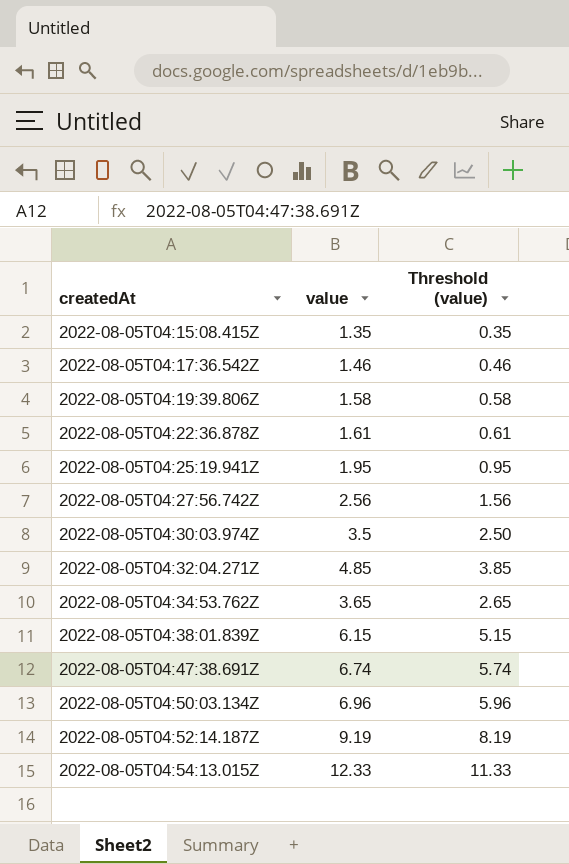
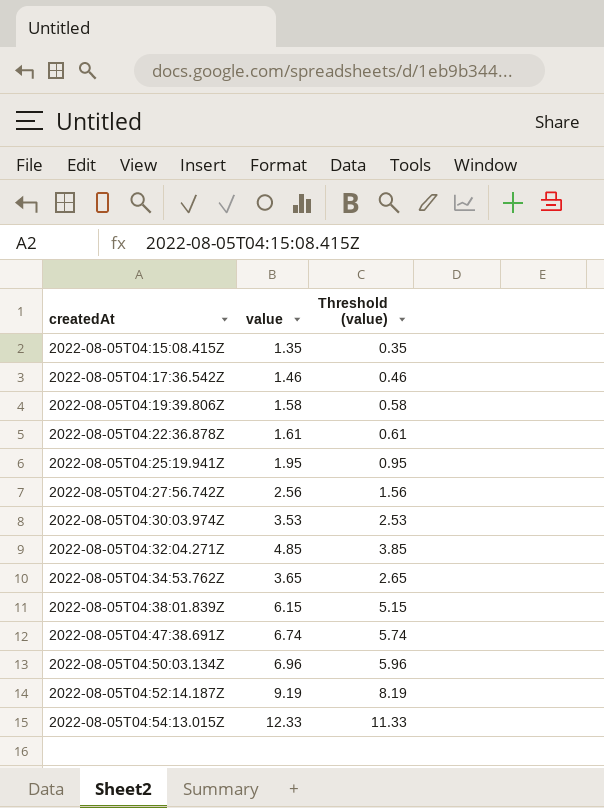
2022-08-05T04:30:03.974Z | value: 3.5 -> 3.53
2022-08-05T04:30:03.974Z | Threshold (value): 2.50 -> 2.53

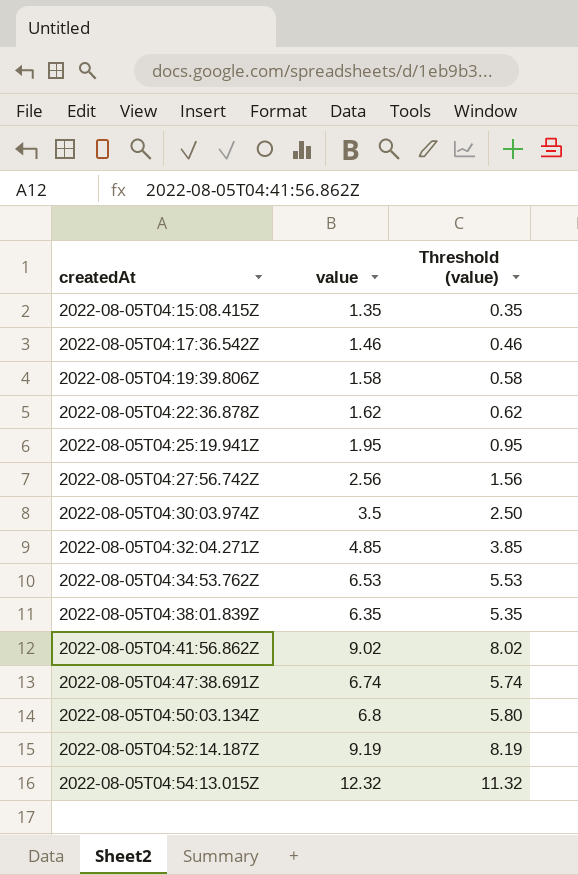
2022-08-05T04:22:36.878Z | value: 1.61 -> 1.62
2022-08-05T04:22:36.878Z | Threshold (value): 0.61 -> 0.62
2022-08-05T04:30:03.974Z | value: 3.53 -> 3.5
2022-08-05T04:30:03.974Z | Threshold (value): 2.53 -> 2.50
2022-08-05T04:34:53.762Z | value: 3.65 -> 6.53
2022-08-05T04:34:53.762Z | Threshold (value): 2.65 -> 5.53
2022-08-05T04:38:01.839Z | value: 6.15 -> 6.35
2022-08-05T04:38:01.839Z | Threshold (value): 5.15 -> 5.35
row 2022-08-05T04:41:56.862Z: none -> 9.02 | 8.02
2022-08-05T04:50:03.134Z | value: 6.96 -> 6.8
2022-08-05T04:50:03.134Z | Threshold (value): 5.96 -> 5.80
2022-08-05T04:54:13.015Z | value: 12.33 -> 12.32
2022-08-05T04:54:13.015Z | Threshold (value): 11.33 -> 11.32

